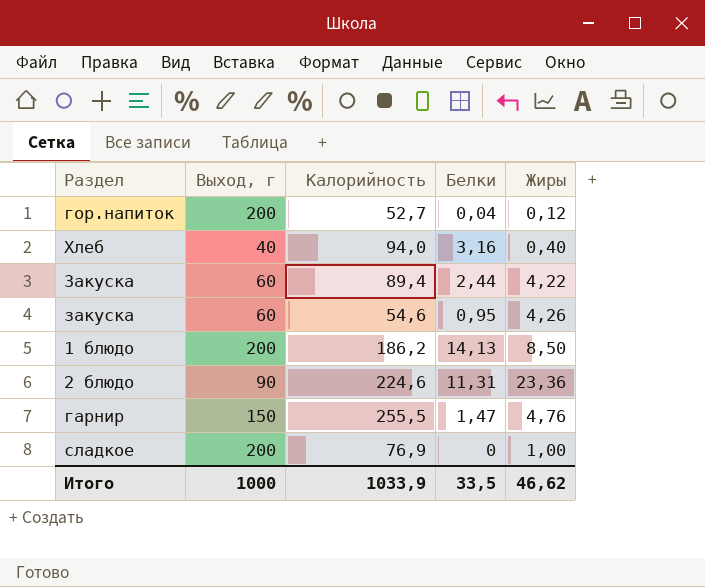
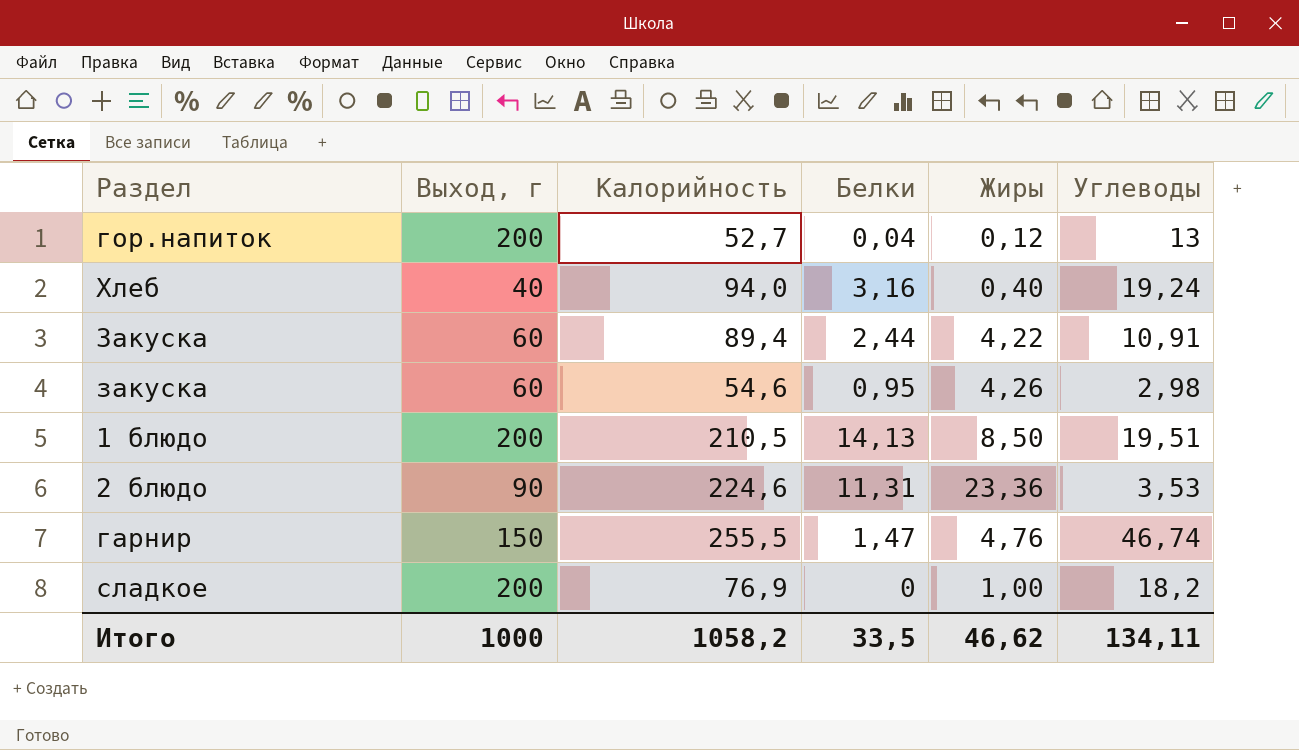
column Углеводы | position: none -> 6
1 блюдо | Калорийность: 186,2 -> 210,5
Итого | Калорийность: 1033,9 -> 1058,2

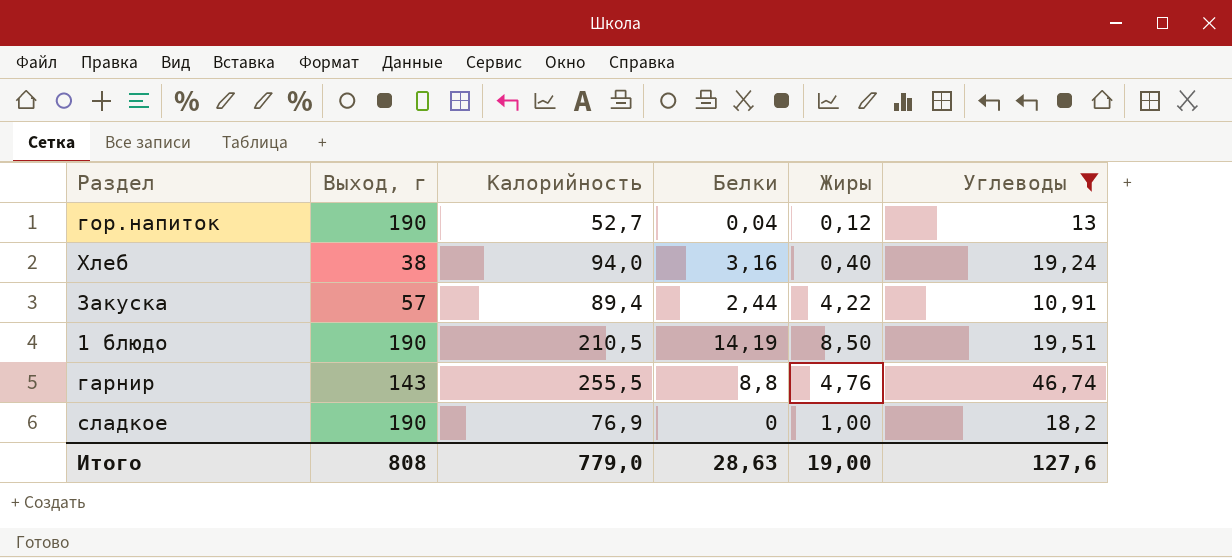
filter: none -> Углеводы >= 10,91
гор.напиток | Выход, г: 200 -> 190
Хлеб | Выход, г: 40 -> 38
Закуска | Выход, г: 60 -> 57
1 блюдо | Выход, г: 200 -> 190
1 блюдо | Белки: 14,13 -> 14,19
гарнир | Выход, г: 150 -> 143
гарнир | Белки: 1,47 -> 8,8
сладкое | Выход, г: 200 -> 190
Итого | Выход, г: 1000 -> 808
Итого | Калорийность: 1058,2 -> 779,0
Итого | Белки: 33,5 -> 28,63
Итого | Жиры: 46,62 -> 19,00
Итого | Углеводы: 134,11 -> 127,6

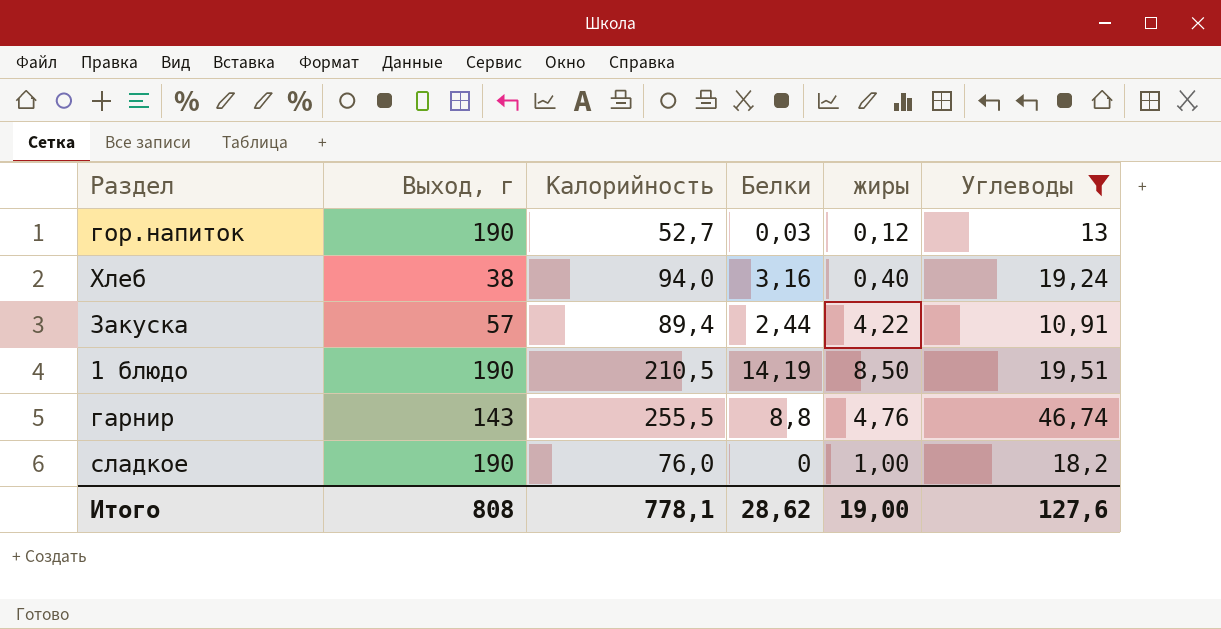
column name: Жиры -> жиры
гор.напиток | Белки: 0,04 -> 0,03
сладкое | Калорийность: 76,9 -> 76,0
Итого | Калорийность: 779,0 -> 778,1
Итого | Белки: 28,63 -> 28,62

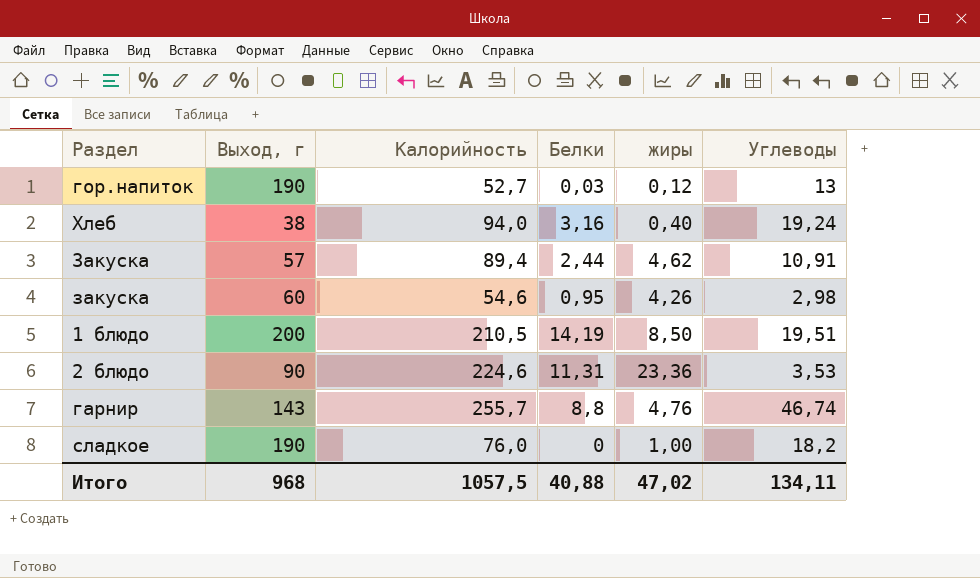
filter: Углеводы >= 10,91 -> none
Закуска | жиры: 4,22 -> 4,62
1 блюдо | Выход, г: 190 -> 200
гарнир | Калорийность: 255,5 -> 255,7
Итого | Выход, г: 808 -> 968
Итого | Калорийность: 778,1 -> 1057,5
Итого | Белки: 28,62 -> 40,88
Итого | жиры: 19,00 -> 47,02
Итого | Углеводы: 127,6 -> 134,11

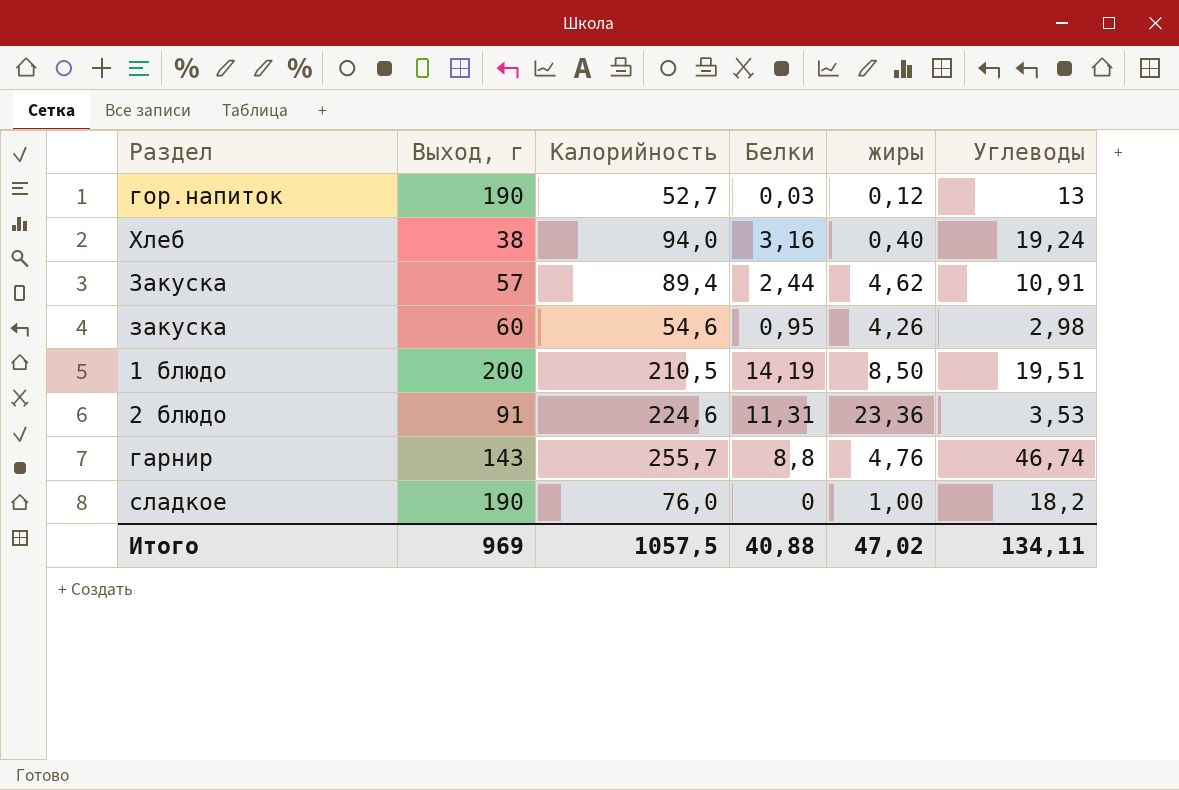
2 блюдо | Выход, г: 90 -> 91
Итого | Выход, г: 968 -> 969

